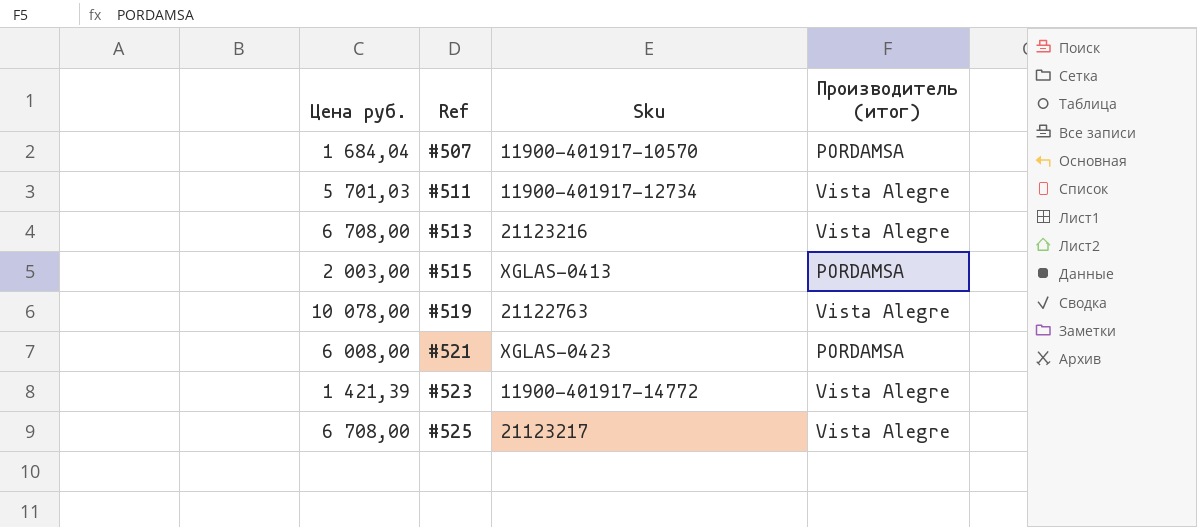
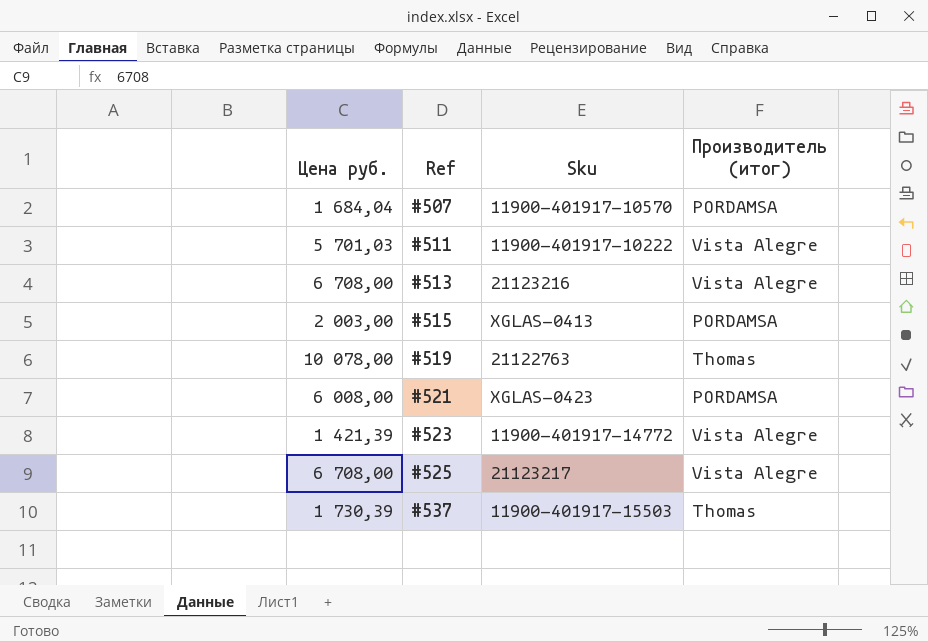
#511 | Sku: 11900-401917-12734 -> 11900-401917-10222
#519 | Производитель (итог): Vista Alegre -> Thomas
row #537: none -> 1 730,39 | 11900-401917-15503 | Thomas

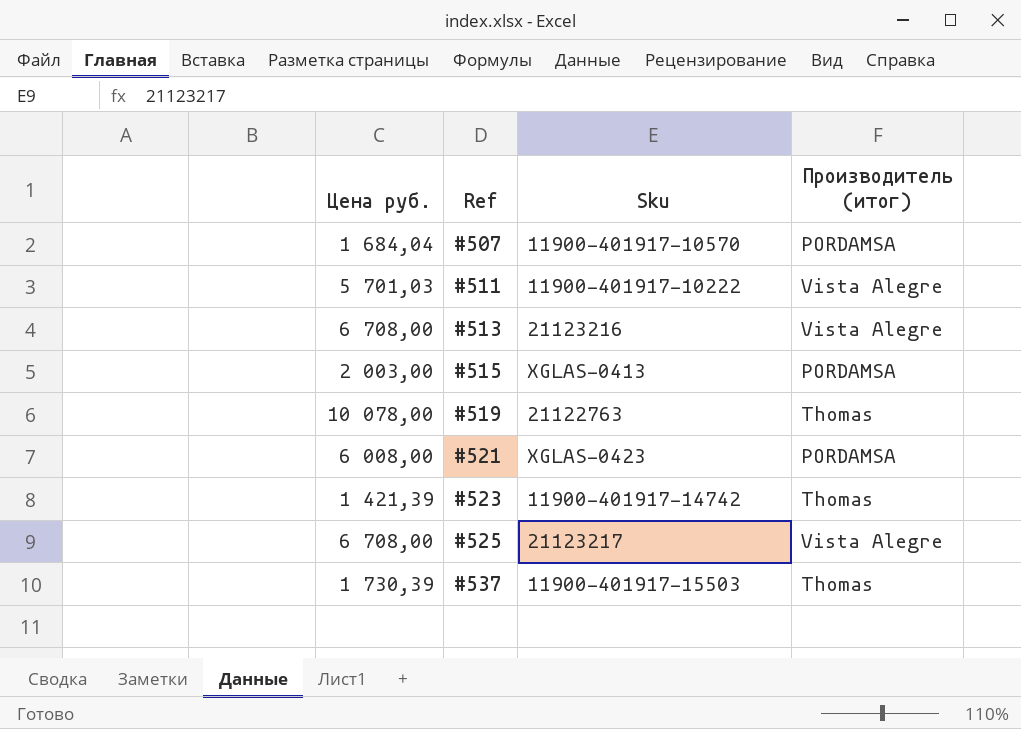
#523 | Sku: 11900-401917-14772 -> 11900-401917-14742
#523 | Производитель (итог): Vista Alegre -> Thomas

